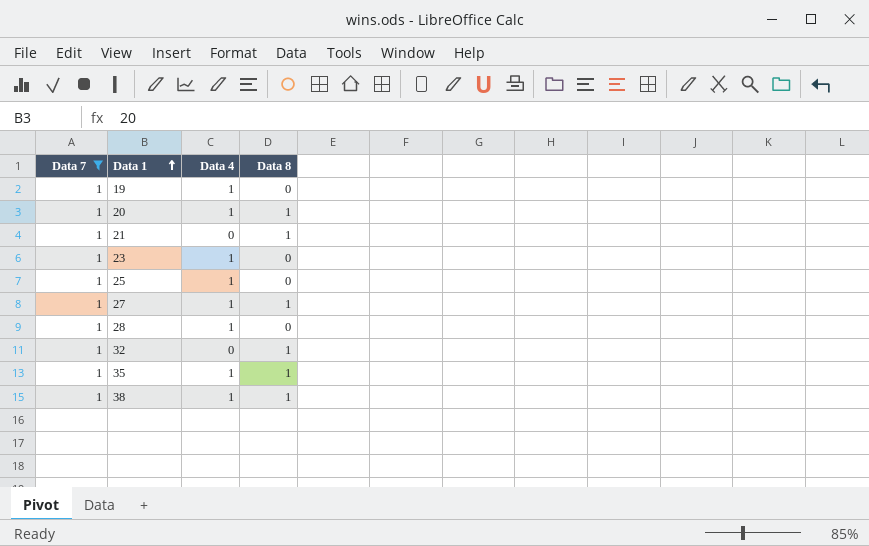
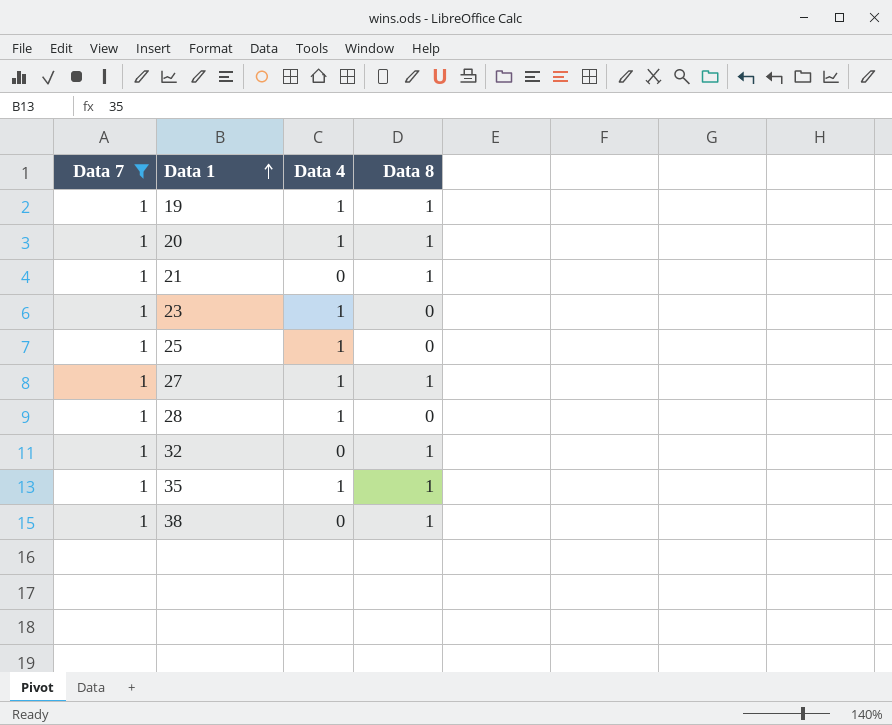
19 | Data 8: 0 -> 1
38 | Data 4: 1 -> 0

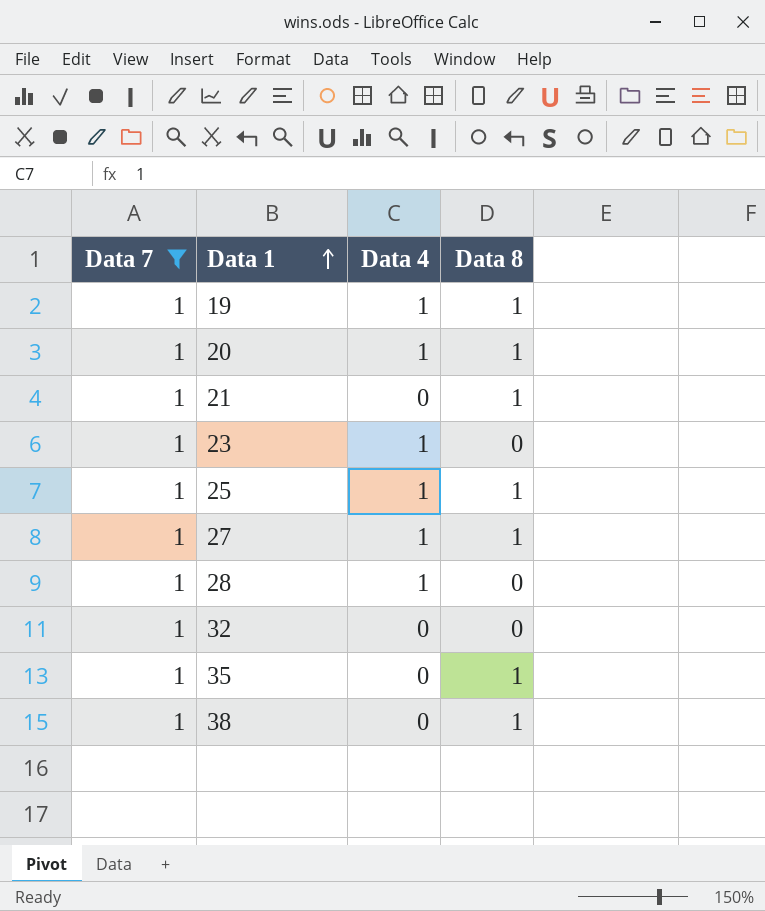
25 | Data 8: 0 -> 1
32 | Data 8: 1 -> 0
35 | Data 4: 1 -> 0

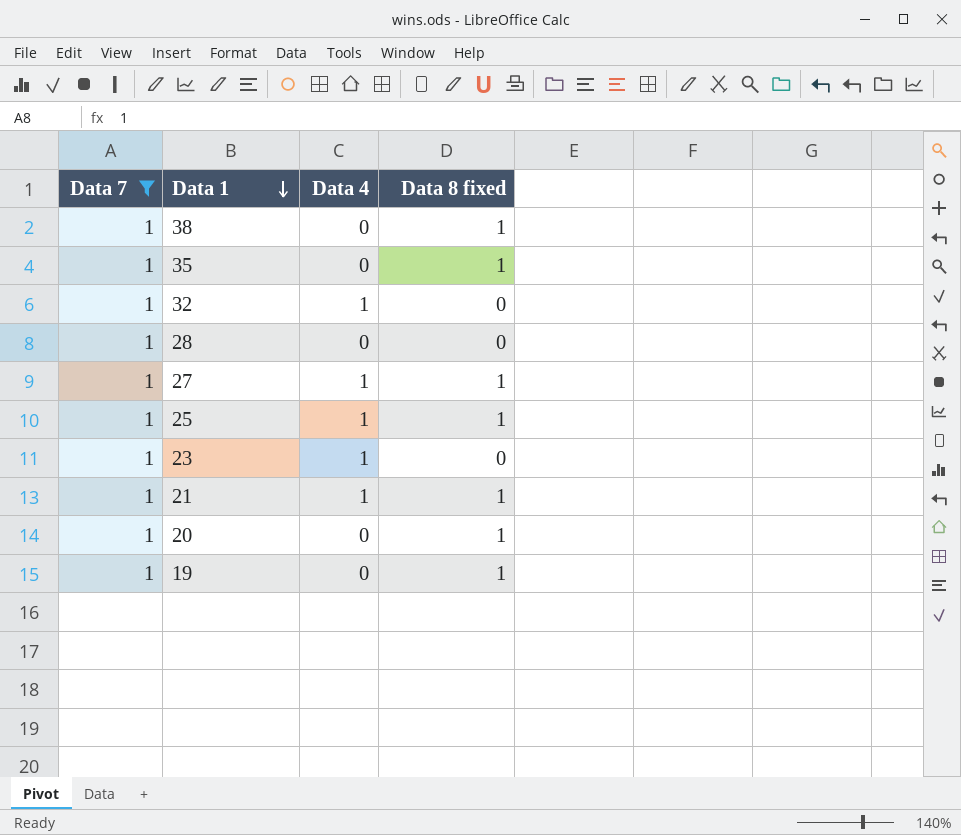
row order: Data 1 ascending -> Data 1 descending
column name: Data 8 -> Data 8 fixed
32 | Data 4: 0 -> 1
28 | Data 4: 1 -> 0
21 | Data 4: 0 -> 1
20 | Data 4: 1 -> 0
19 | Data 4: 1 -> 0

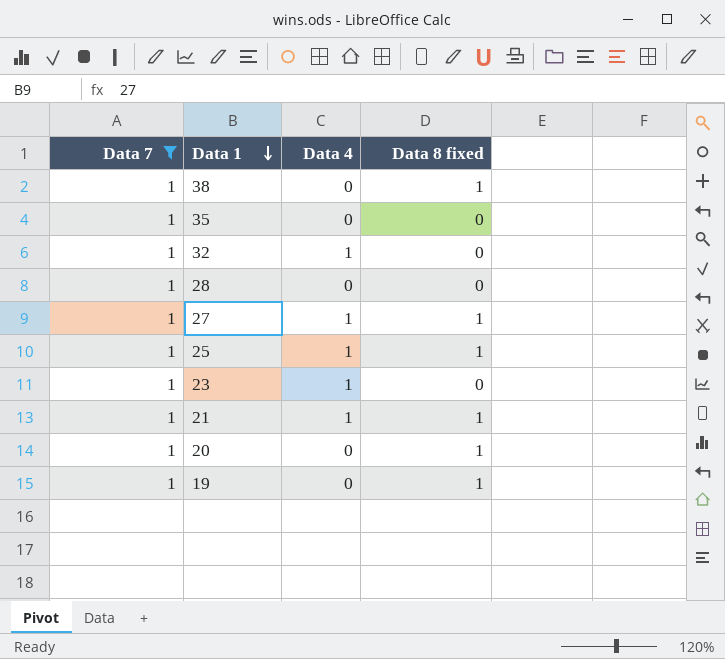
35 | Data 8 fixed: 1 -> 0

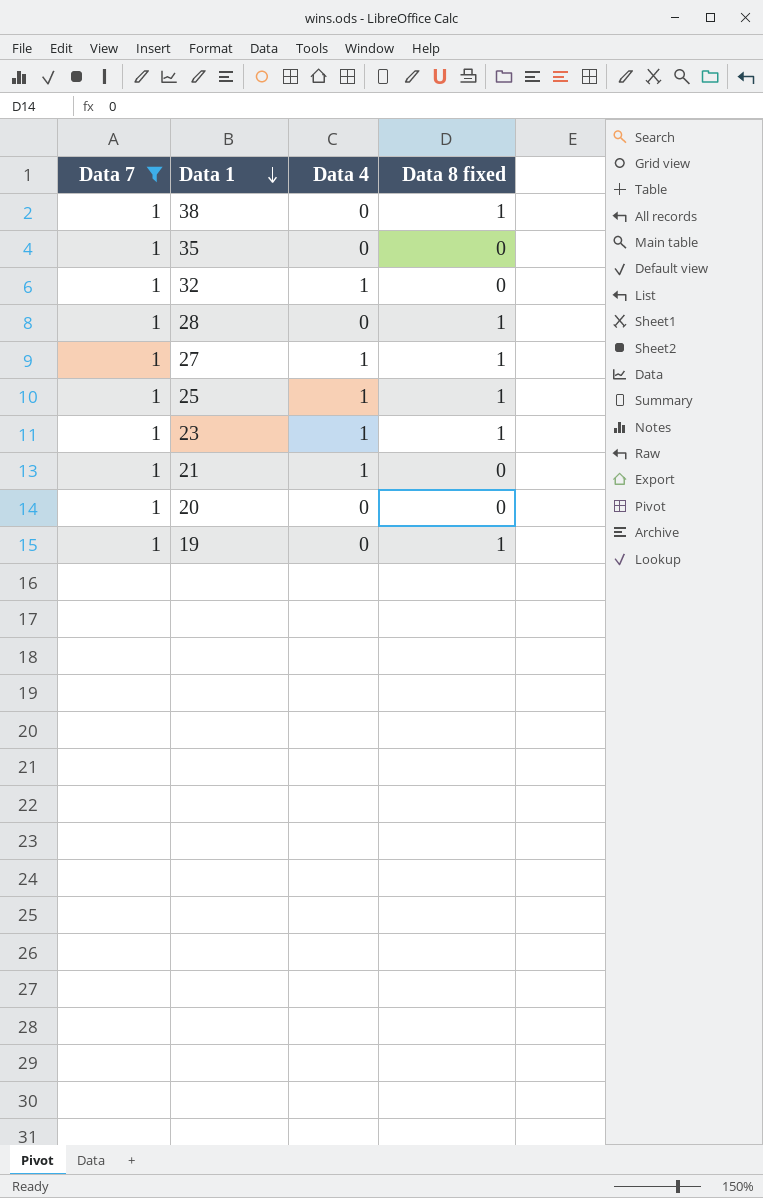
28 | Data 8 fixed: 0 -> 1
23 | Data 8 fixed: 0 -> 1
21 | Data 8 fixed: 1 -> 0
20 | Data 8 fixed: 1 -> 0

